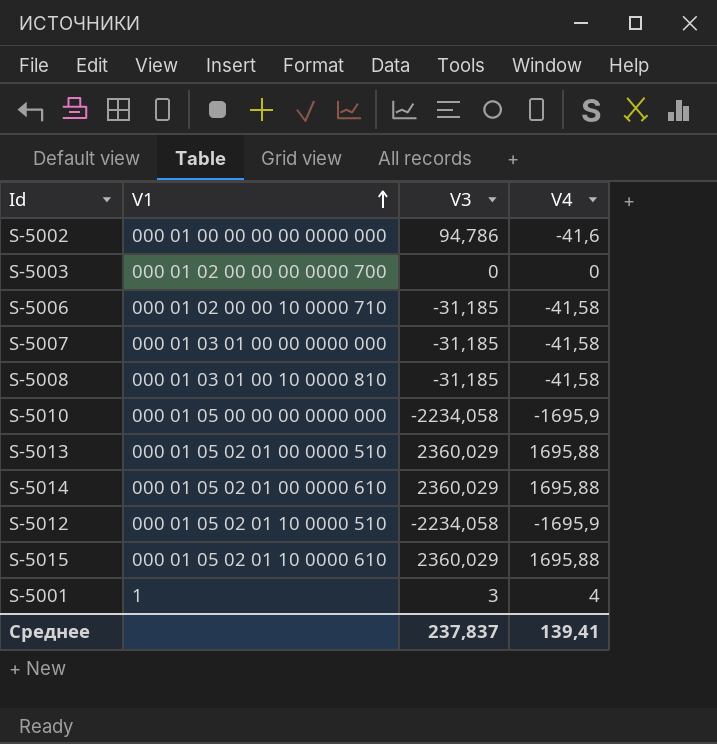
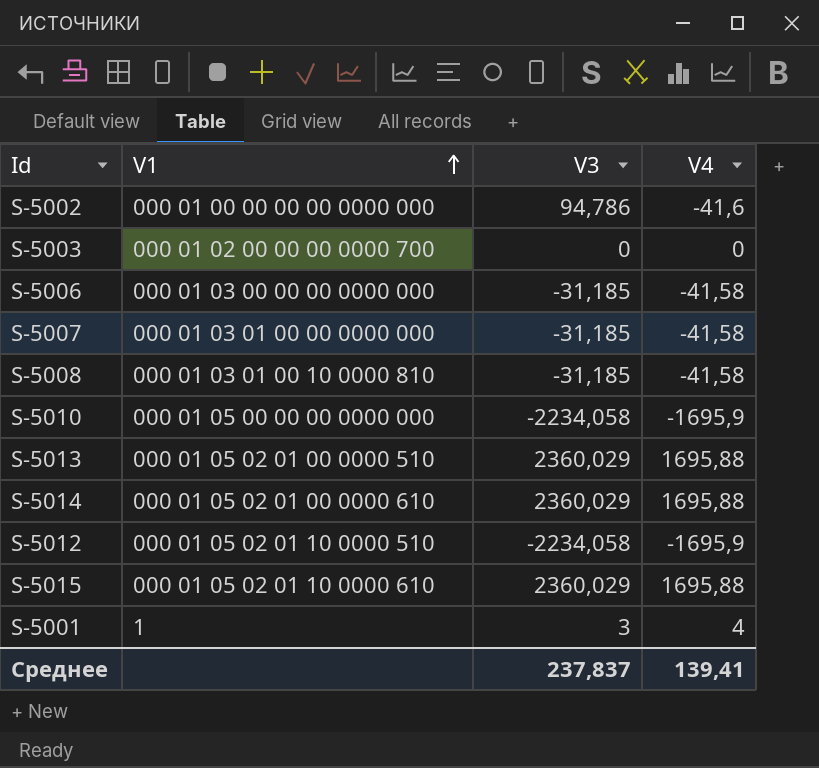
S-5006 | V1: 000 01 02 00 00 10 0000 710 -> 000 01 03 00 00 00 0000 000

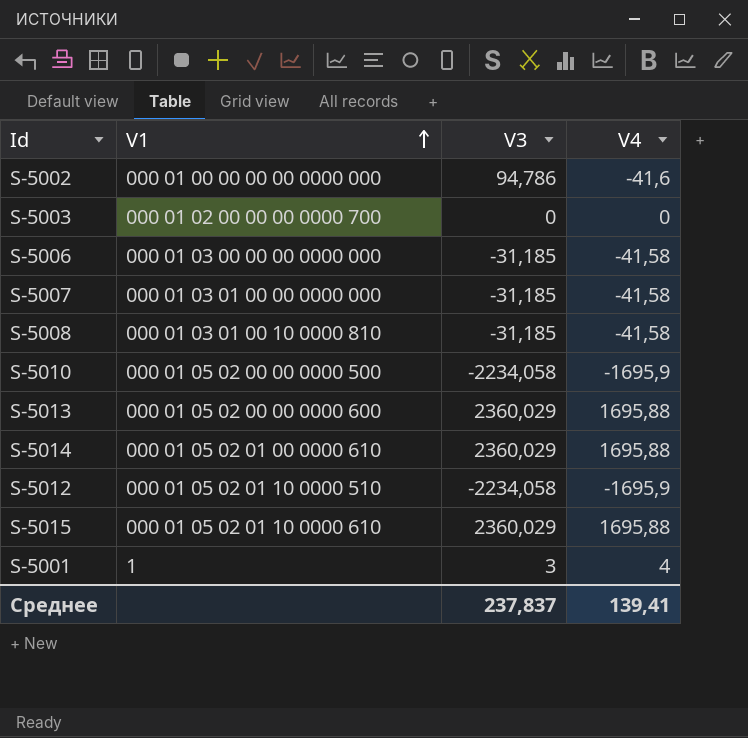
S-5010 | V1: 000 01 05 00 00 00 0000 000 -> 000 01 05 02 00 00 0000 500
S-5013 | V1: 000 01 05 02 01 00 0000 510 -> 000 01 05 02 00 00 0000 600

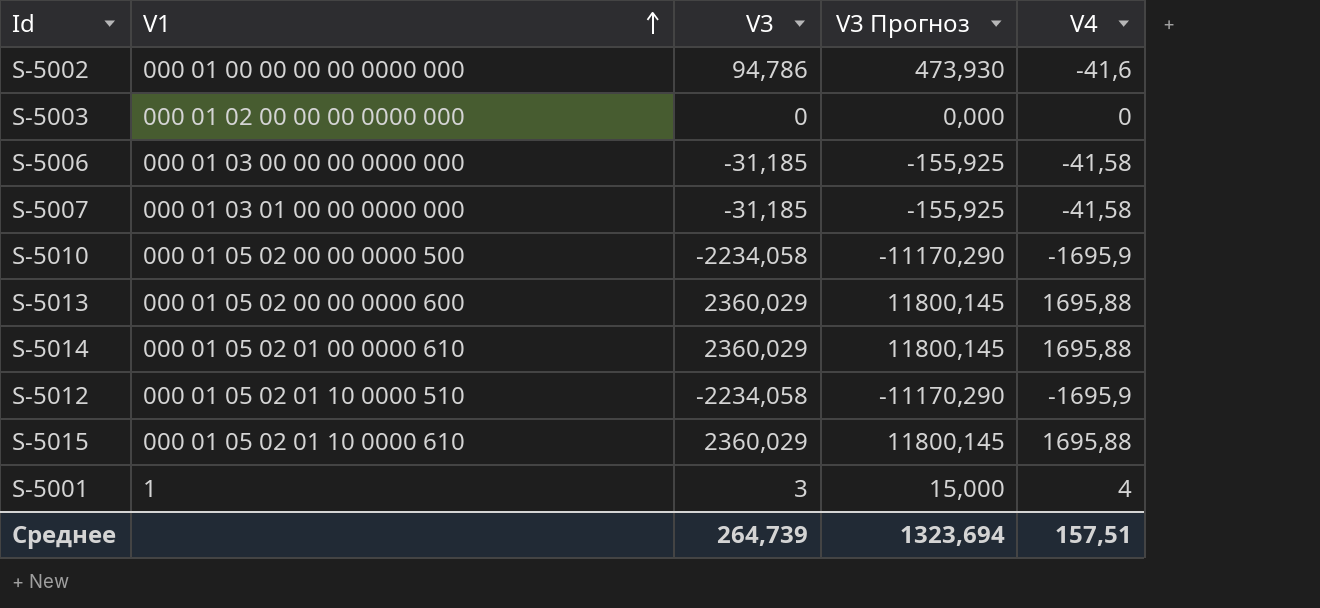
column V3 Прогноз | formula: none -> [V3] * 5
row S-5008: 000 01 03 01 00 10 0000 810 | -31,185 | -41,58 -> none
S-5003 | V1: 000 01 02 00 00 00 0000 700 -> 000 01 02 00 00 00 0000 000
Среднее | V3: 237,837 -> 264,739
Среднее | V4: 139,41 -> 157,51

